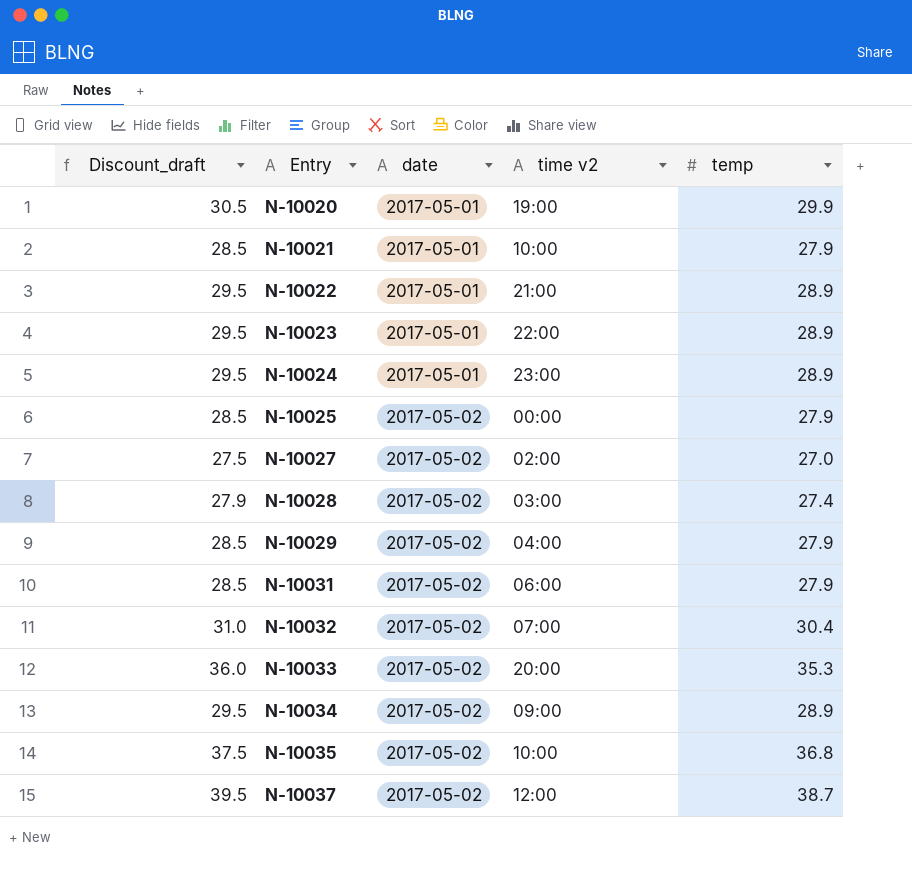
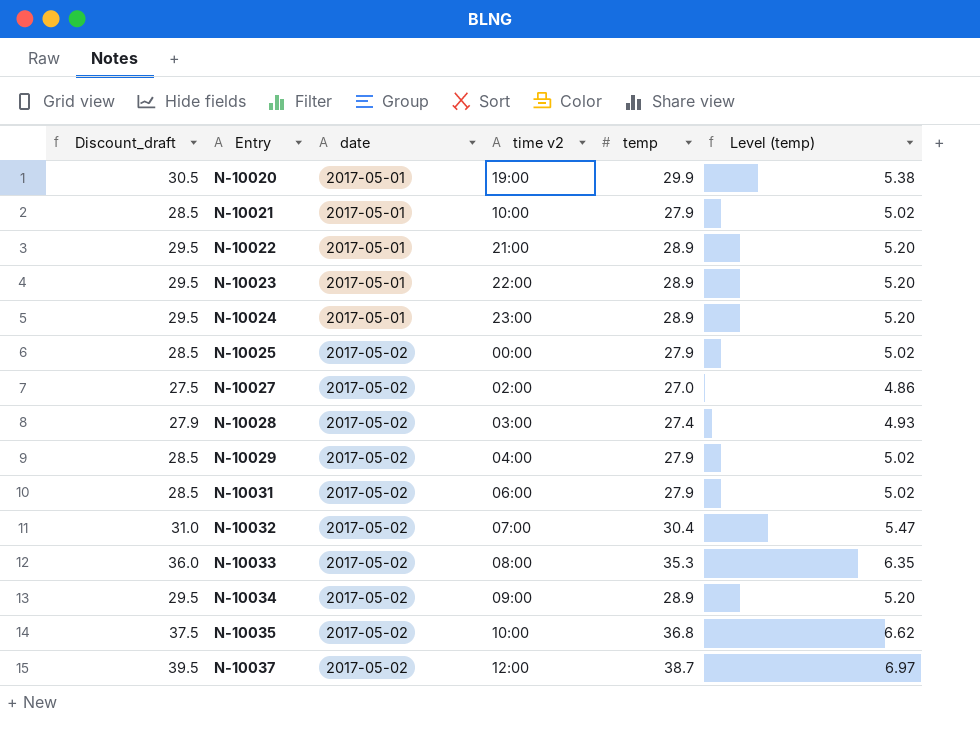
column Level (temp) | formula: none -> [temp] * 0.18
N-10033 | time v2: 20:00 -> 08:00

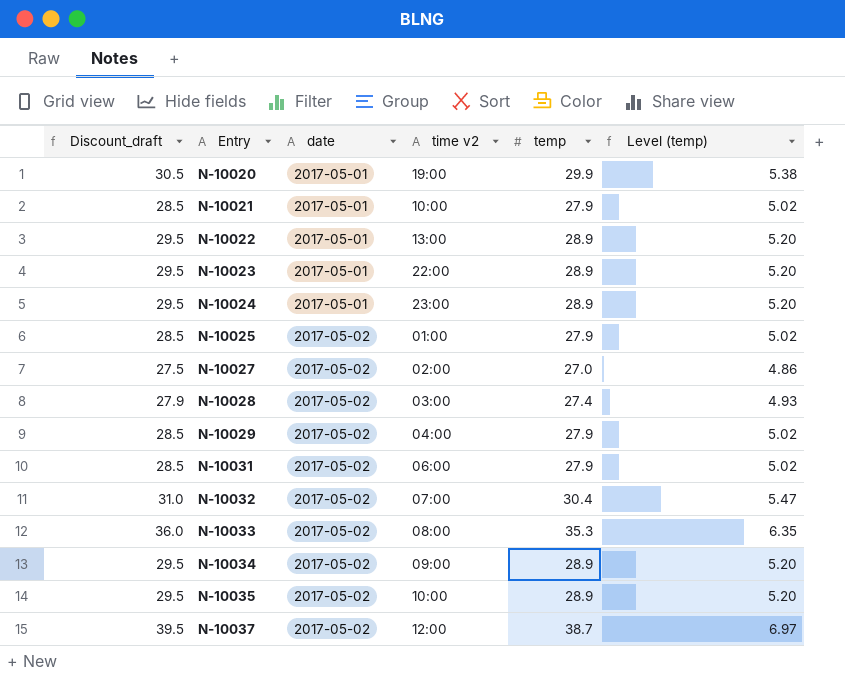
N-10022 | time v2: 21:00 -> 13:00
N-10025 | time v2: 00:00 -> 01:00
N-10035 | Discount_draft: 37.5 -> 29.5
N-10035 | temp: 36.8 -> 28.9
N-10035 | Level (temp): 6.62 -> 5.20

